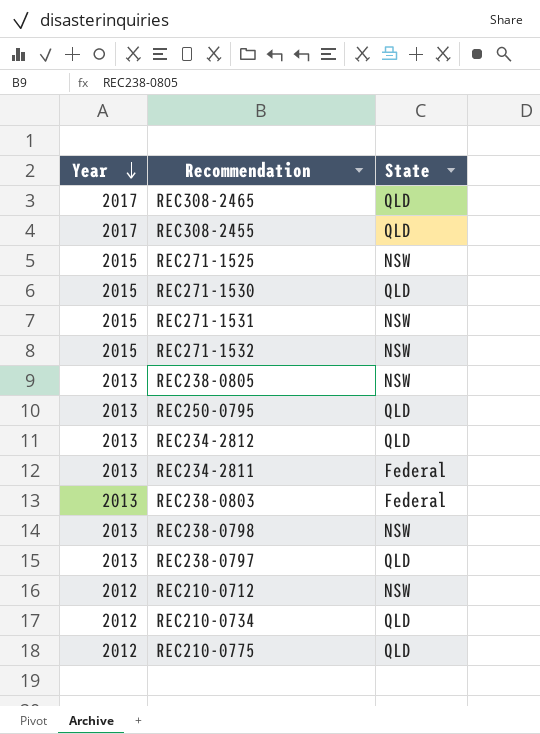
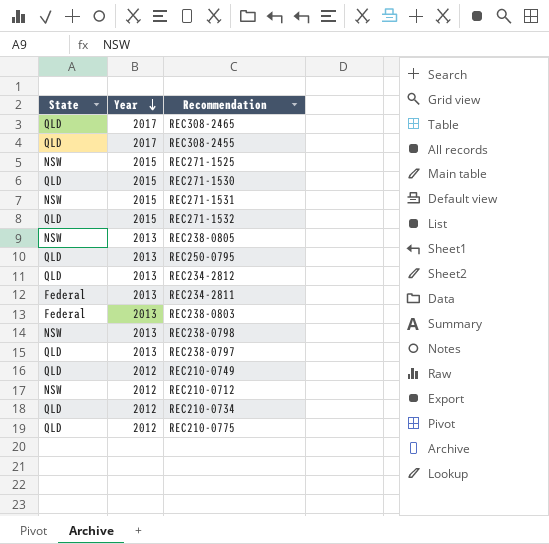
column State | position: 3 -> 1
REC271-1532 | State: NSW -> QLD
row REC210-0749: none -> QLD | 2012

